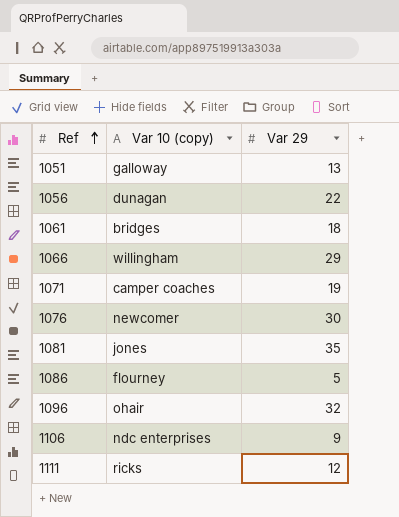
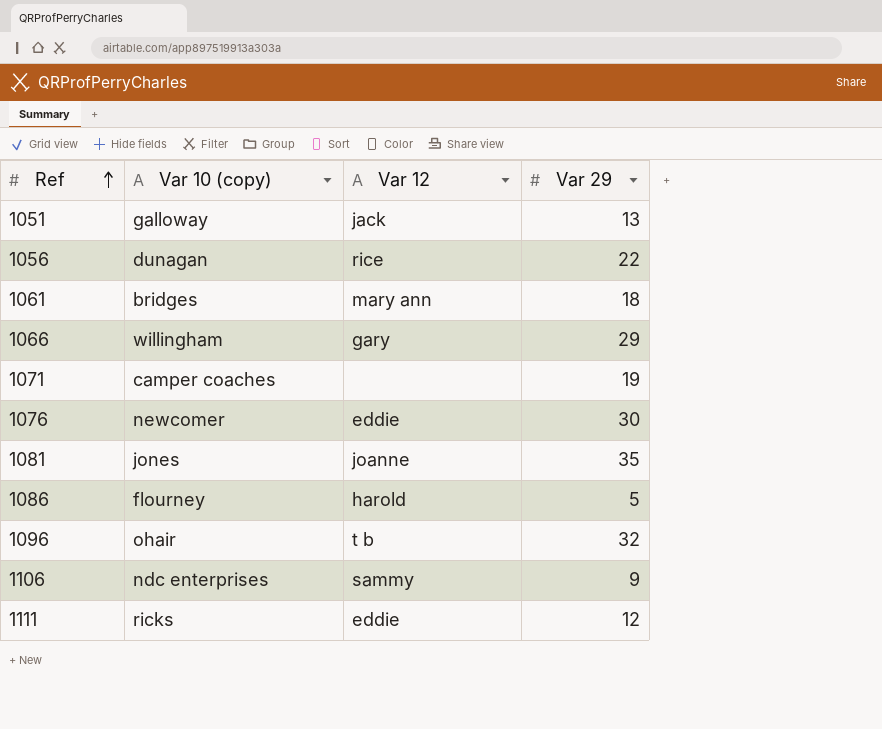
column Var 12 | position: none -> 3

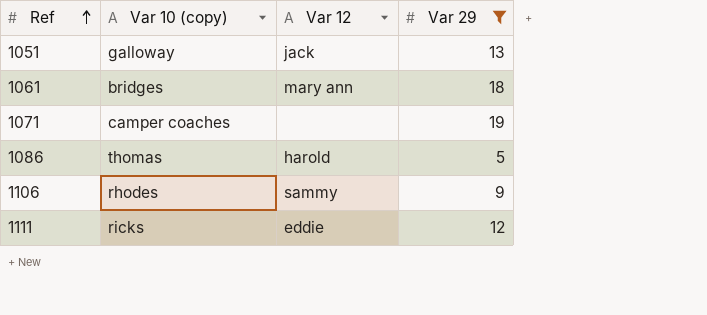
filter: none -> Var 29 <= 19
1086 | Var 10 (copy): flourney -> thomas
1106 | Var 10 (copy): ndc enterprises -> rhodes

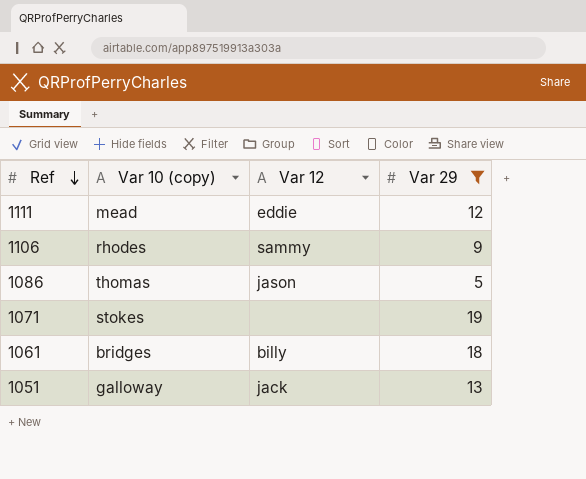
row order: Ref ascending -> Ref descending
1111 | Var 10 (copy): ricks -> mead
1086 | Var 12: harold -> jason
1071 | Var 10 (copy): camper coaches -> stokes
1061 | Var 12: mary ann -> billy

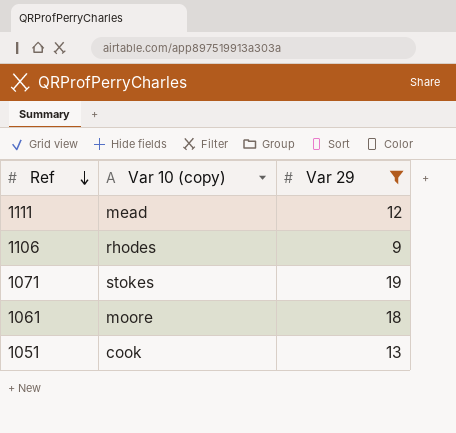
column Var 12 | position: 3 -> none
row 1086: thomas | jason | 5 -> none
1061 | Var 10 (copy): bridges -> moore
1051 | Var 10 (copy): galloway -> cook

